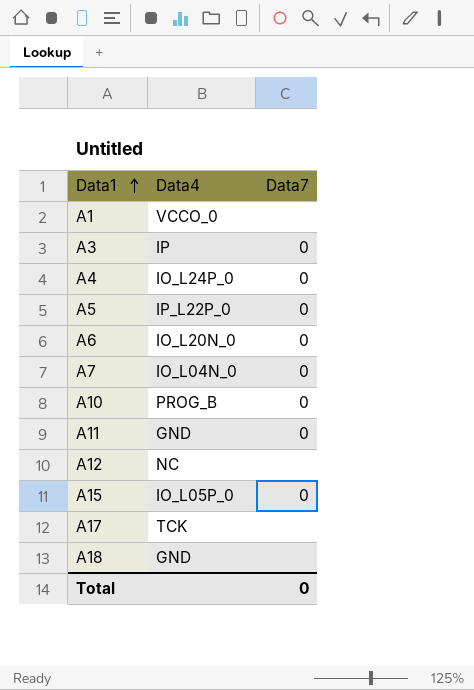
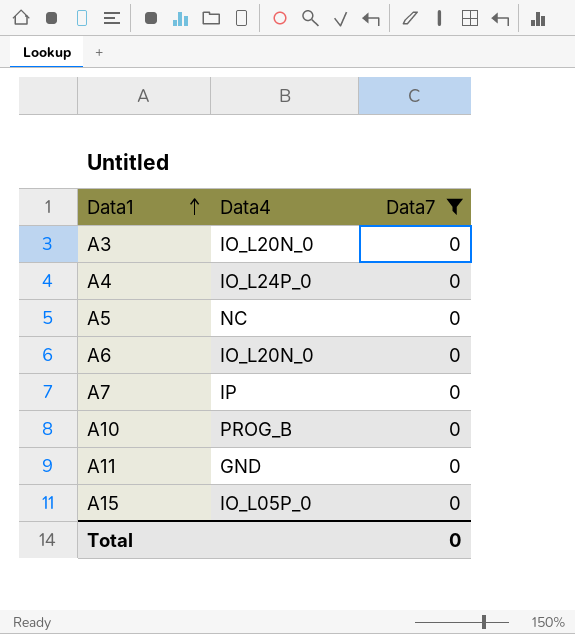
filter: none -> Data7 = 0
A3 | Data4: IP -> IO_L20N_0
A5 | Data4: IP_L22P_0 -> NC
A7 | Data4: IO_L04N_0 -> IP

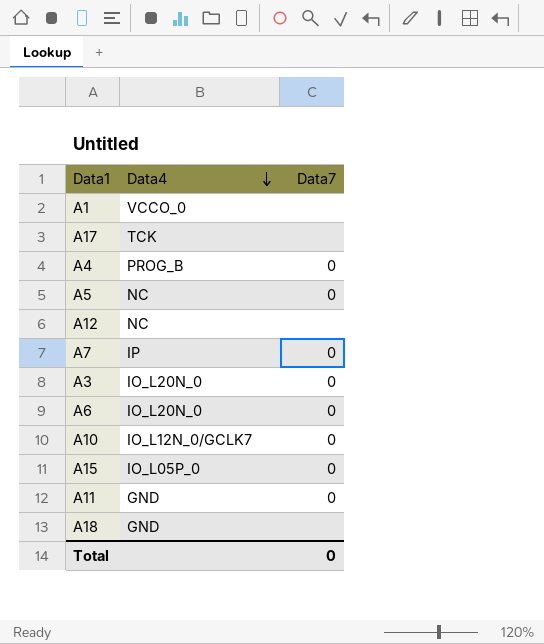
filter: Data7 = 0 -> none
row order: Data1 ascending -> Data4 descending
A4 | Data4: IO_L24P_0 -> PROG_B
A10 | Data4: PROG_B -> IO_L12N_0/GCLK7

